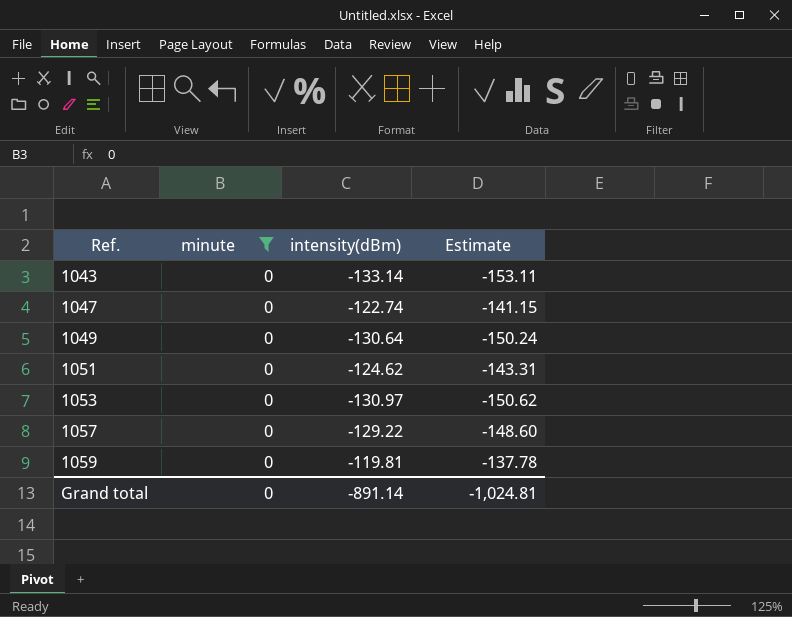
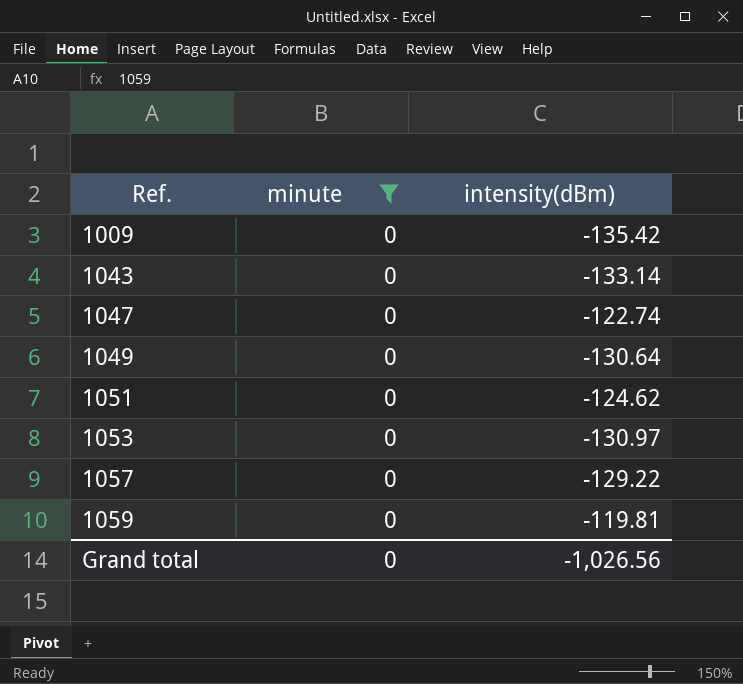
column Estimate | formula: [intensity(dBm)] * 1.15 -> none
row 1009: none -> 0 | -135.42
Grand total | intensity(dBm): -891.14 -> -1,026.56

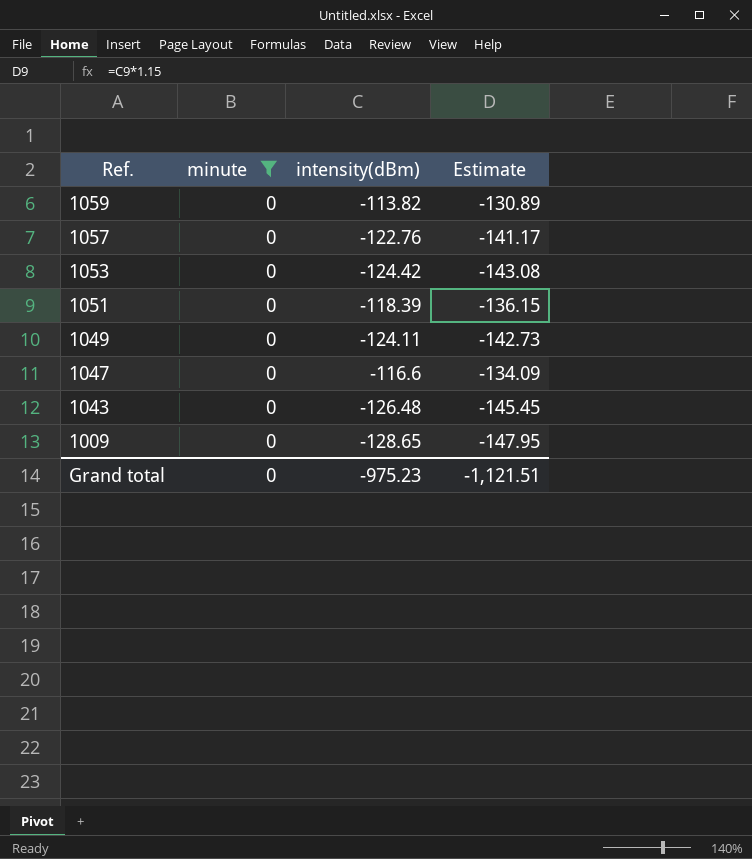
row order: Ref. ascending -> Ref. descending
column Estimate | formula: none -> [intensity(dBm)] * 1.15
1059 | intensity(dBm): -119.81 -> -113.82
1057 | intensity(dBm): -129.22 -> -122.76
1053 | intensity(dBm): -130.97 -> -124.42
1051 | intensity(dBm): -124.62 -> -118.39
1049 | intensity(dBm): -130.64 -> -124.11
1047 | intensity(dBm): -122.74 -> -116.6
1043 | intensity(dBm): -133.14 -> -126.48
1009 | intensity(dBm): -135.42 -> -128.65
Grand total | intensity(dBm): -1,026.56 -> -975.23

